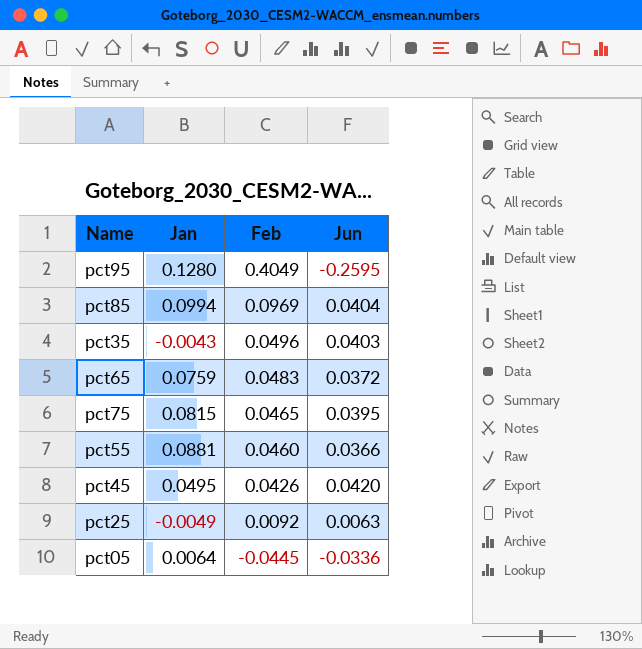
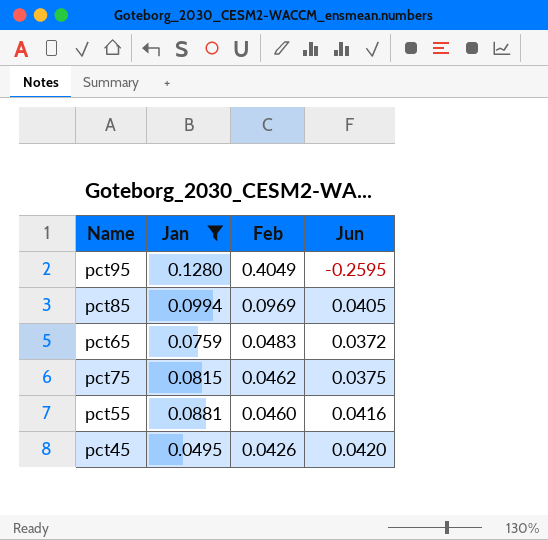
filter: none -> Jan >= 0.0495
pct85 | Jun: 0.0404 -> 0.0405
pct75 | Feb: 0.0465 -> 0.0462
pct75 | Jun: 0.0395 -> 0.0375
pct55 | Jun: 0.0366 -> 0.0416

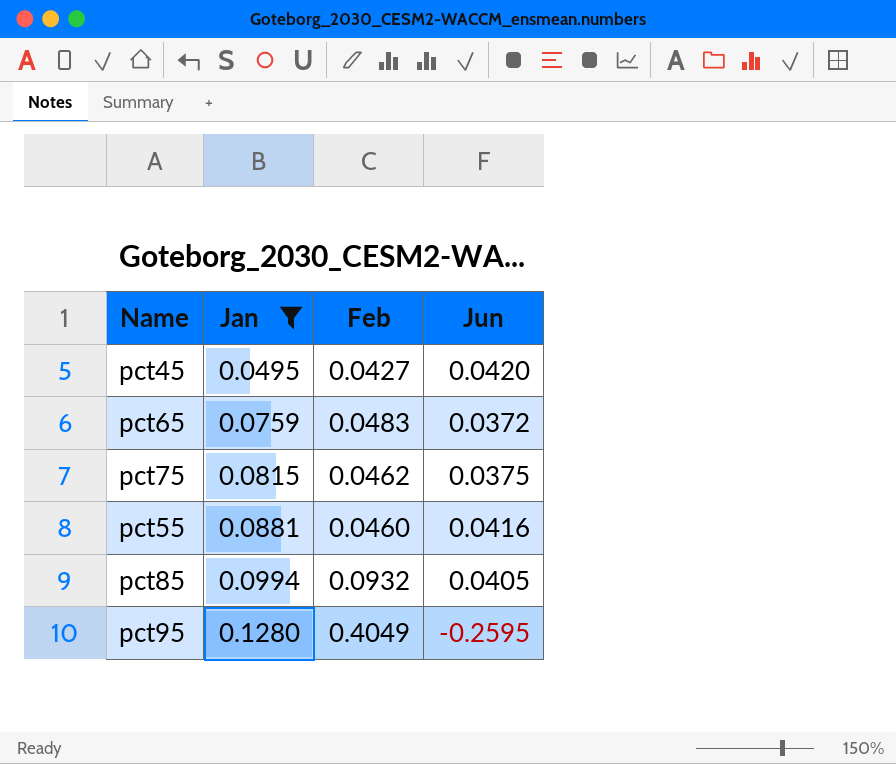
row order: Feb descending -> Jan ascending
pct45 | Feb: 0.0426 -> 0.0427
pct85 | Feb: 0.0969 -> 0.0932

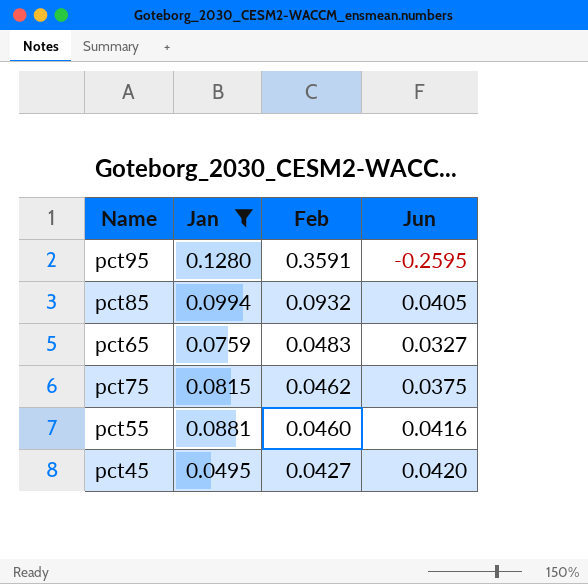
row order: Jan ascending -> Feb descending
pct95 | Feb: 0.4049 -> 0.3591
pct65 | Jun: 0.0372 -> 0.0327

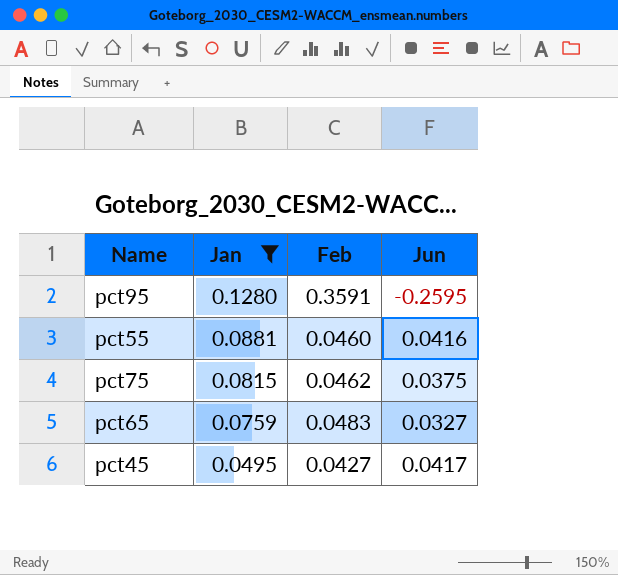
row order: Feb descending -> Jan descending
row pct85: 0.0994 | 0.0932 | 0.0405 -> none
pct45 | Jun: 0.0420 -> 0.0417

